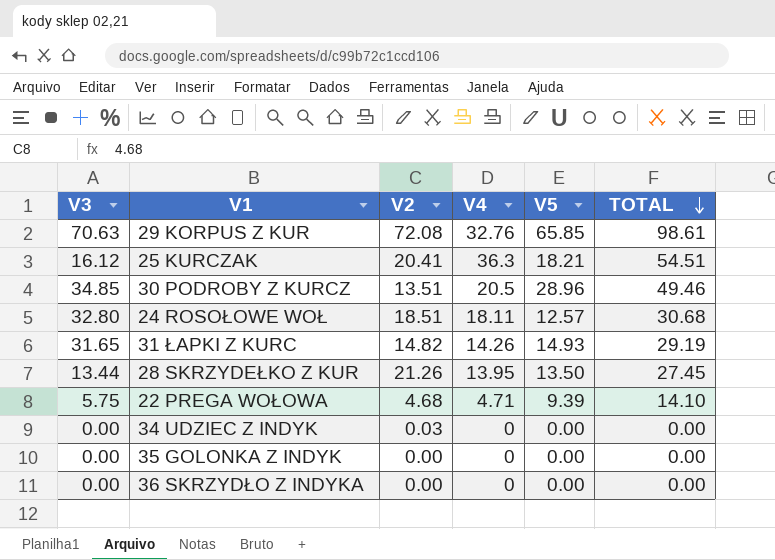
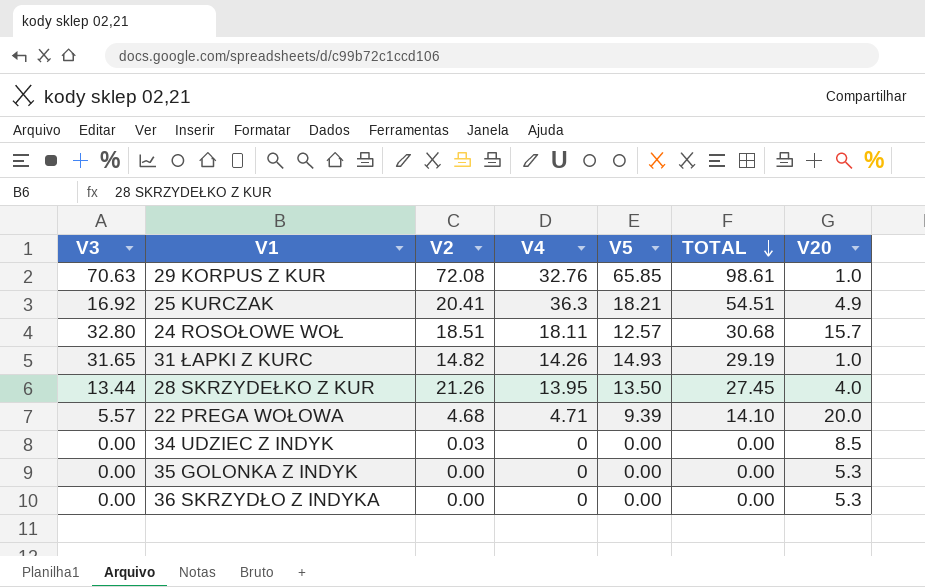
column V20 | position: none -> 7
row 30 PODROBY Z KURCZ: 34.85 | 13.51 | 20.5 | 28.96 | 49.46 -> none
25 KURCZAK | V3: 16.12 -> 16.92
22 PREGA WOŁOWA | V3: 5.75 -> 5.57

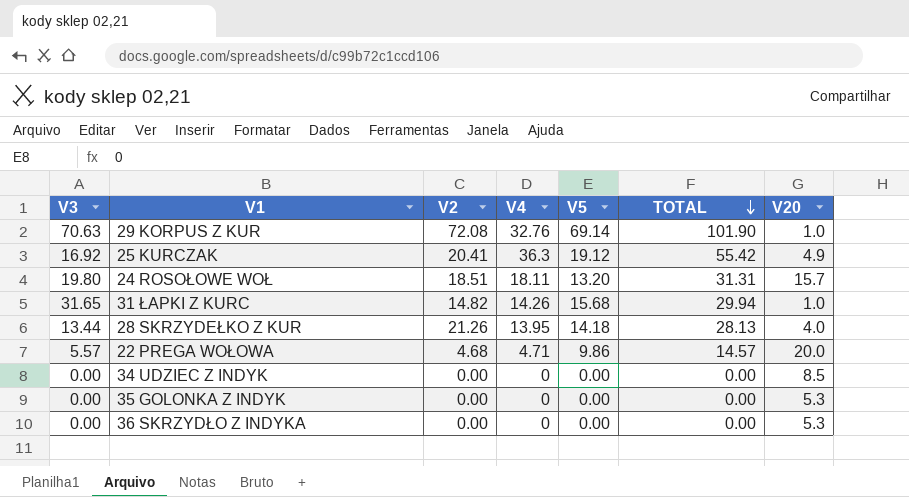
29 KORPUS Z KUR | V5: 65.85 -> 69.14
29 KORPUS Z KUR | TOTAL: 98.61 -> 101.90
25 KURCZAK | V5: 18.21 -> 19.12
25 KURCZAK | TOTAL: 54.51 -> 55.42
24 ROSOŁOWE WOŁ | V3: 32.80 -> 19.80
24 ROSOŁOWE WOŁ | V5: 12.57 -> 13.20
24 ROSOŁOWE WOŁ | TOTAL: 30.68 -> 31.31
31 ŁAPKI Z KURC | V5: 14.93 -> 15.68
31 ŁAPKI Z KURC | TOTAL: 29.19 -> 29.94
28 SKRZYDEŁKO Z KUR | V5: 13.50 -> 14.18
28 SKRZYDEŁKO Z KUR | TOTAL: 27.45 -> 28.13
22 PREGA WOŁOWA | V5: 9.39 -> 9.86
22 PREGA WOŁOWA | TOTAL: 14.10 -> 14.57
34 UDZIEC Z INDYK | V2: 0.03 -> 0.00

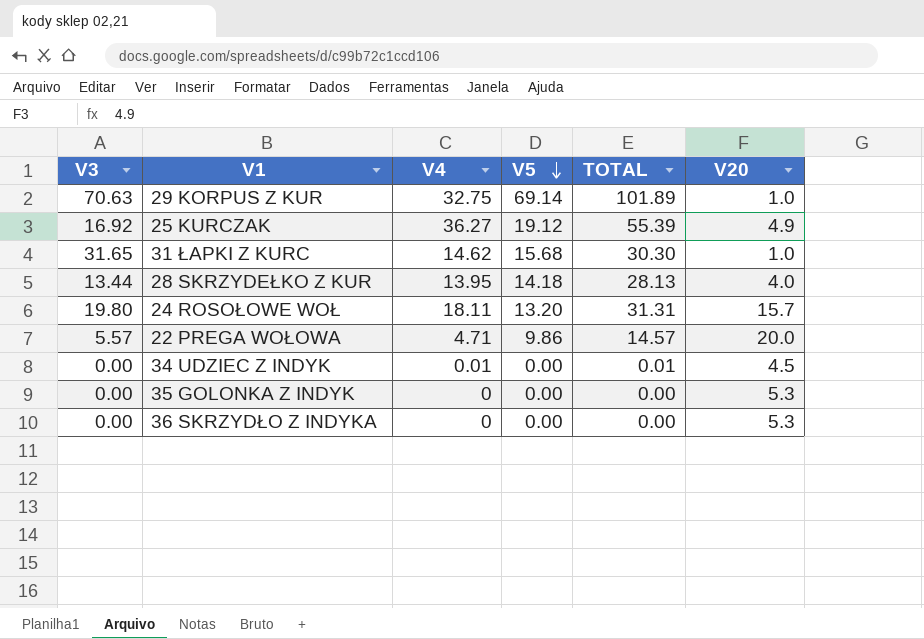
row order: TOTAL descending -> V5 descending
column V2 | position: 3 -> none
29 KORPUS Z KUR | V4: 32.76 -> 32.75
29 KORPUS Z KUR | TOTAL: 101.90 -> 101.89
25 KURCZAK | V4: 36.3 -> 36.27
25 KURCZAK | TOTAL: 55.42 -> 55.39
31 ŁAPKI Z KURC | V4: 14.26 -> 14.62
31 ŁAPKI Z KURC | TOTAL: 29.94 -> 30.30
34 UDZIEC Z INDYK | V4: 0 -> 0.01
34 UDZIEC Z INDYK | TOTAL: 0.00 -> 0.01
34 UDZIEC Z INDYK | V20: 8.5 -> 4.5

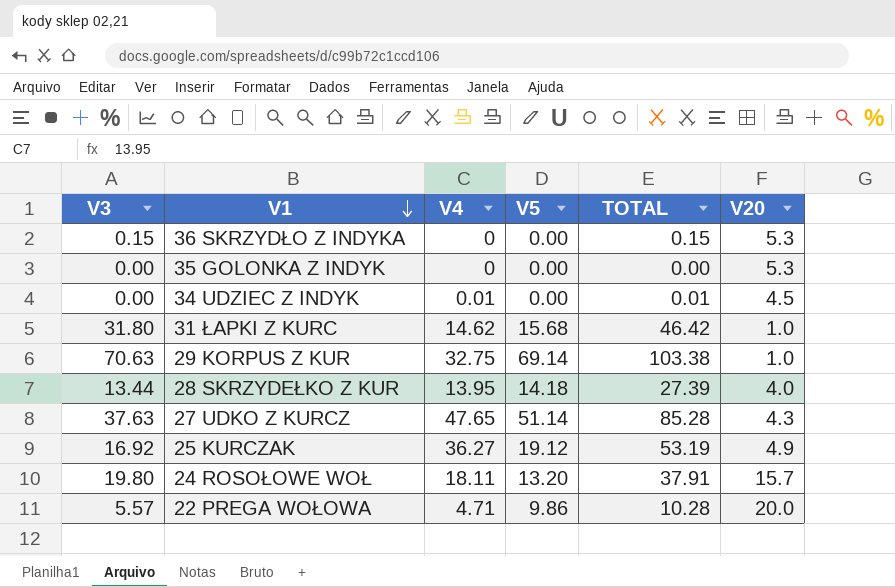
row order: V5 descending -> V1 descending
column TOTAL | formula: [V4] + [V5] -> [V3] + [V4]
36 SKRZYDŁO Z INDYKA | V3: 0.00 -> 0.15
31 ŁAPKI Z KURC | V3: 31.65 -> 31.80
row 27 UDKO Z KURCZ: none -> 37.63 | 47.65 | 51.14 | 85.28 | 4.3

